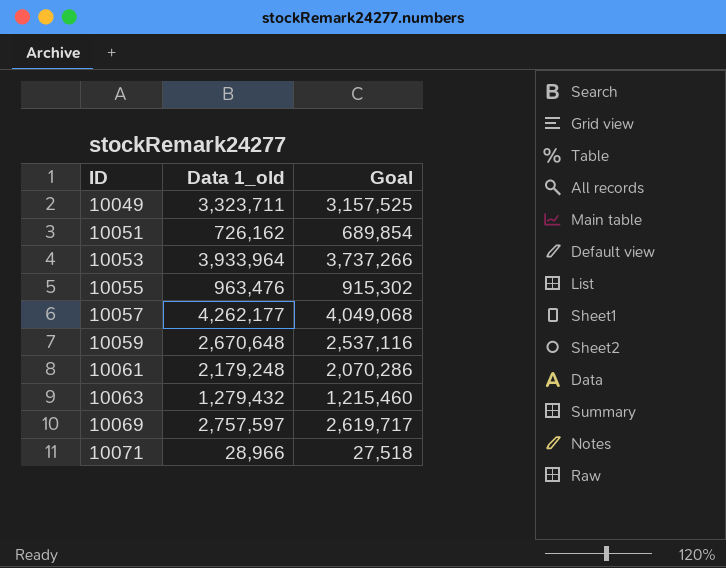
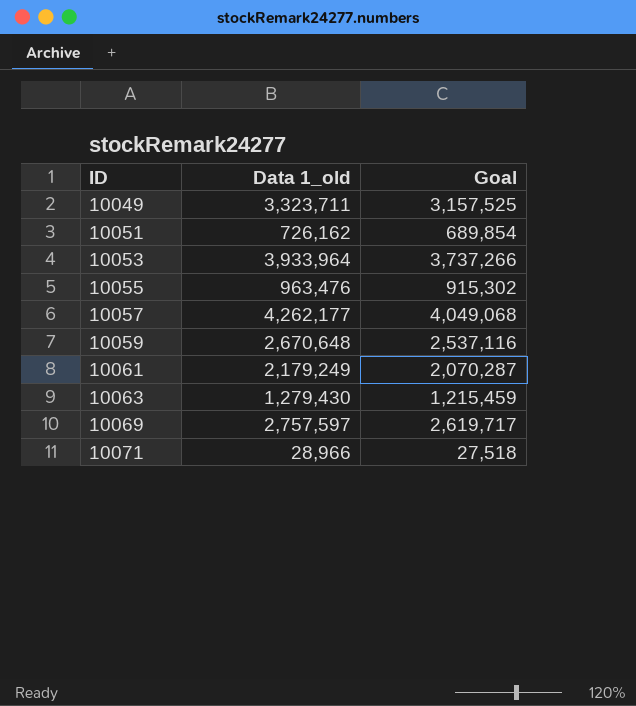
10061 | Data 1_old: 2,179,248 -> 2,179,249
10061 | Goal: 2,070,286 -> 2,070,287
10063 | Data 1_old: 1,279,432 -> 1,279,430
10063 | Goal: 1,215,460 -> 1,215,459

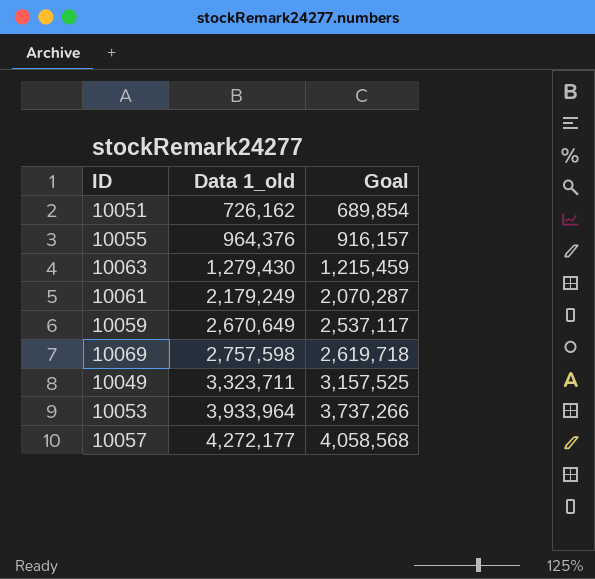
row order: ID ascending -> Data 1_old ascending
row 10071: 28,966 | 27,518 -> none
10055 | Data 1_old: 963,476 -> 964,376
10055 | Goal: 915,302 -> 916,157
10059 | Data 1_old: 2,670,648 -> 2,670,649
10059 | Goal: 2,537,116 -> 2,537,117
10069 | Data 1_old: 2,757,597 -> 2,757,598
10069 | Goal: 2,619,717 -> 2,619,718
10057 | Data 1_old: 4,262,177 -> 4,272,177
10057 | Goal: 4,049,068 -> 4,058,568

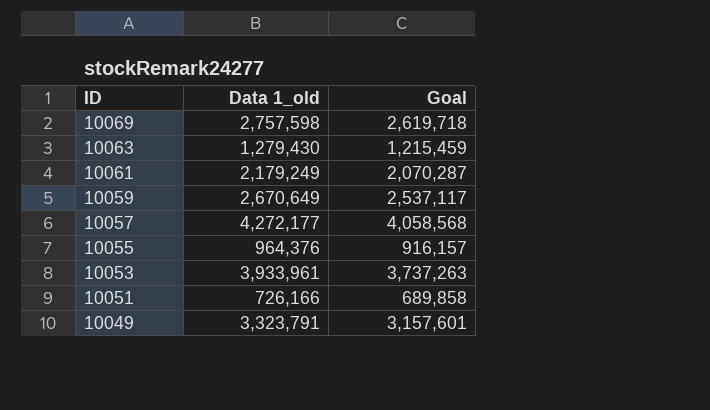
row order: Data 1_old ascending -> ID descending
10053 | Data 1_old: 3,933,964 -> 3,933,961
10053 | Goal: 3,737,266 -> 3,737,263
10051 | Data 1_old: 726,162 -> 726,166
10051 | Goal: 689,854 -> 689,858
10049 | Data 1_old: 3,323,711 -> 3,323,791
10049 | Goal: 3,157,525 -> 3,157,601

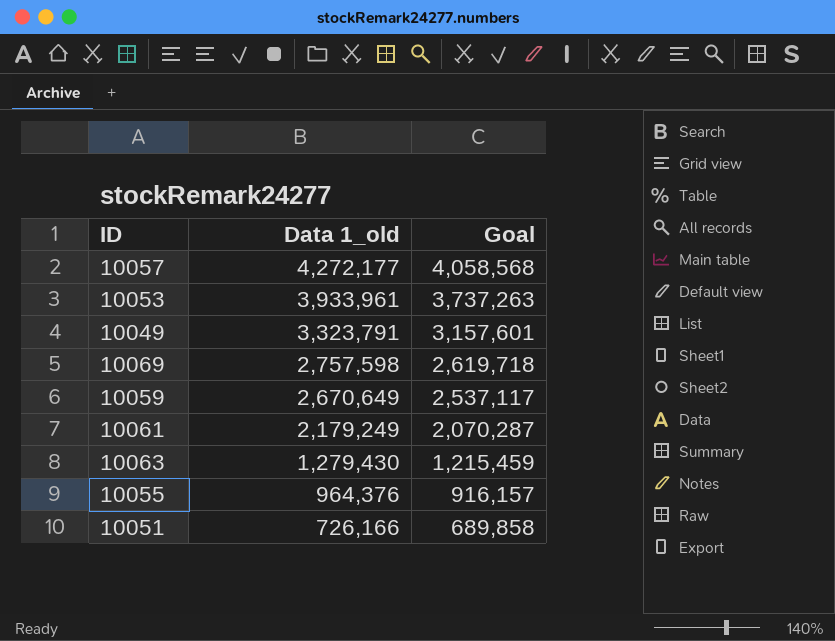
row order: ID descending -> Data 1_old descending

